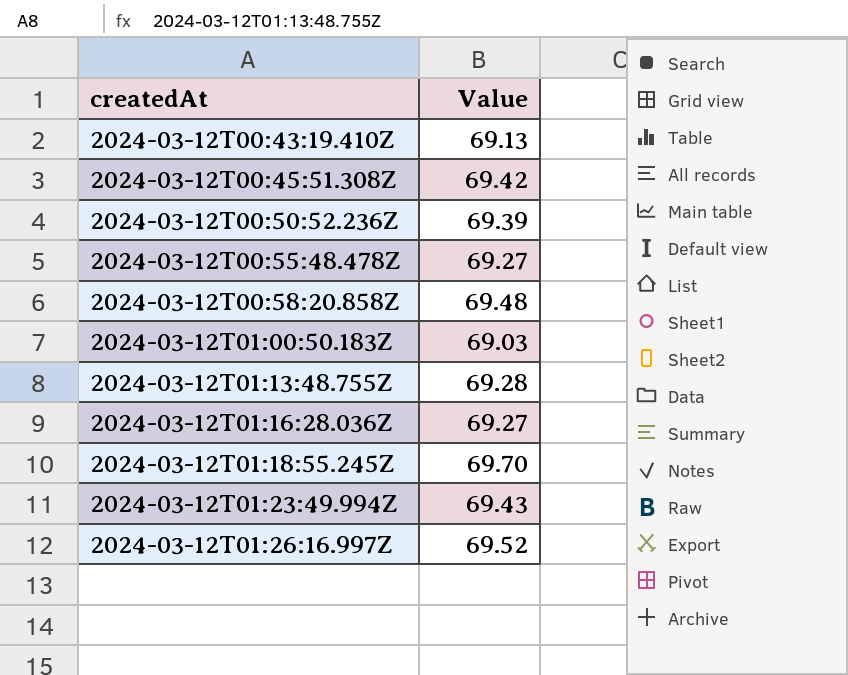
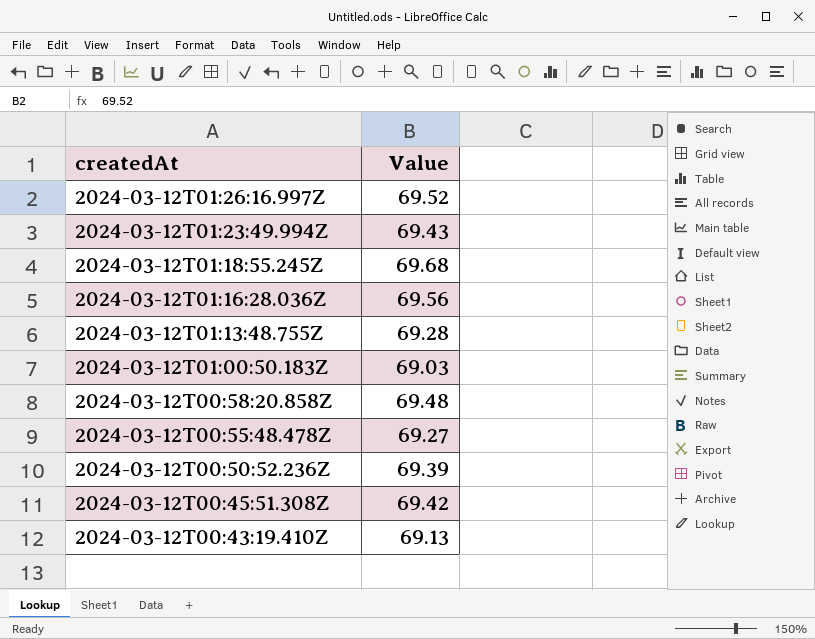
row order: createdAt ascending -> createdAt descending
2024-03-12T01:18:55.245Z | Value: 69.70 -> 69.68
2024-03-12T01:16:28.036Z | Value: 69.27 -> 69.56

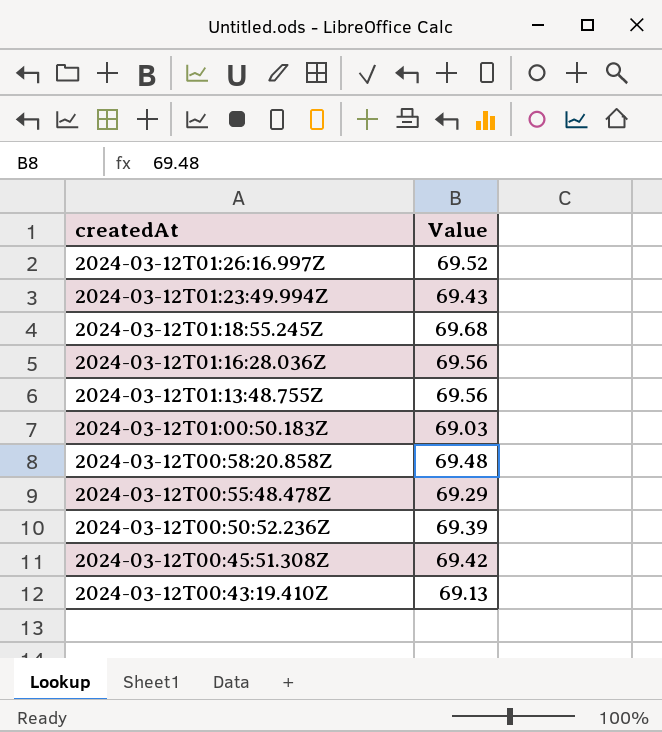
2024-03-12T01:13:48.755Z | Value: 69.28 -> 69.56
2024-03-12T00:55:48.478Z | Value: 69.27 -> 69.29

